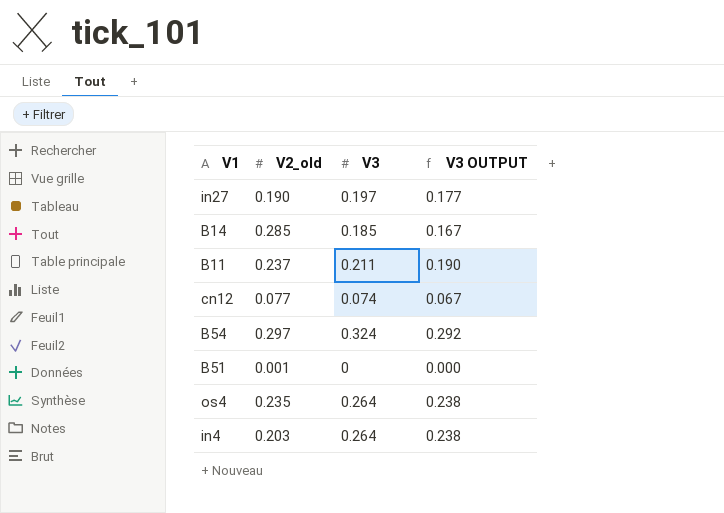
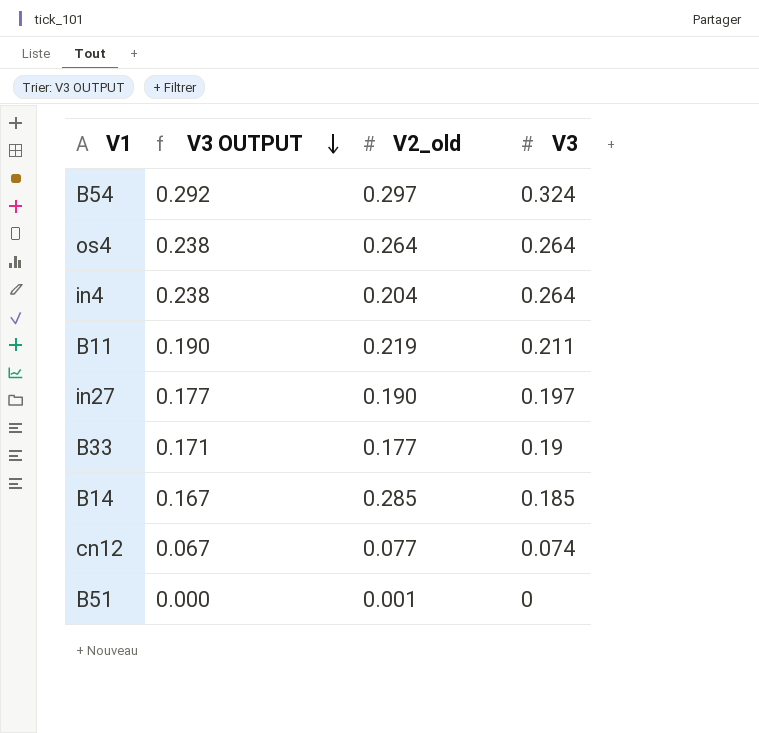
row order: none -> V3 OUTPUT descending
column V3 OUTPUT | position: 4 -> 2
os4 | V2_old: 0.235 -> 0.264
in4 | V2_old: 0.203 -> 0.204
B11 | V2_old: 0.237 -> 0.219
row B33: none -> 0.171 | 0.177 | 0.19

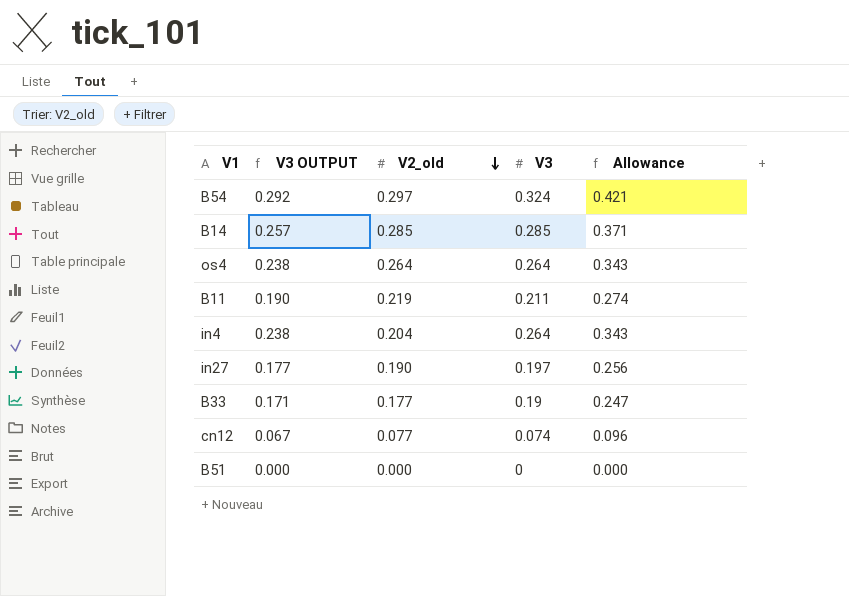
row order: V3 OUTPUT descending -> V2_old descending
column Allowance | formula: none -> [V3] * 1.3
B14 | V3 OUTPUT: 0.167 -> 0.257
B14 | V3: 0.185 -> 0.285
B51 | V2_old: 0.001 -> 0.000

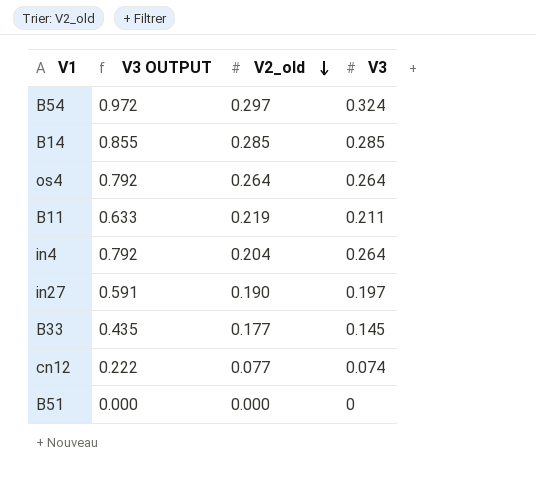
column Allowance | formula: [V3] * 1.3 -> none
column V3 OUTPUT | formula: [V3] * 0.9 -> [V3] * 3
B33 | V3: 0.19 -> 0.145

